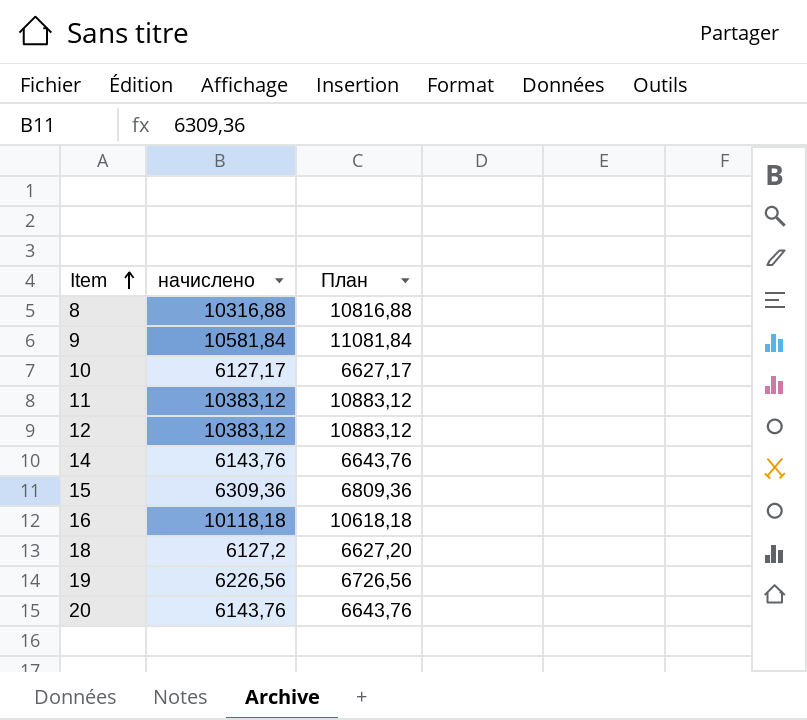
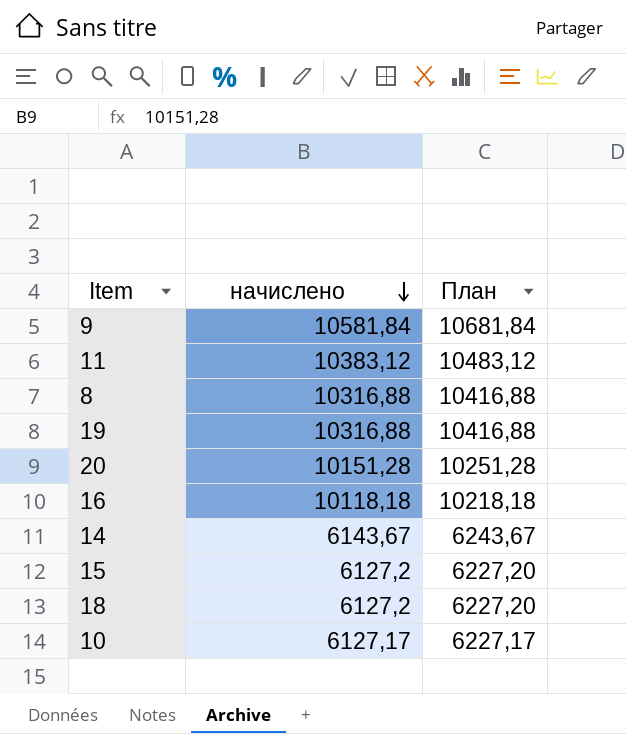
row order: Item ascending -> начислено descending
column План | formula: [начислено] + 500 -> [начислено] + 100
row 12: 10383,12 | 10883,12 -> none
19 | начислено: 6226,56 -> 10316,88
20 | начислено: 6143,76 -> 10151,28
14 | начислено: 6143,76 -> 6143,67
15 | начислено: 6309,36 -> 6127,2

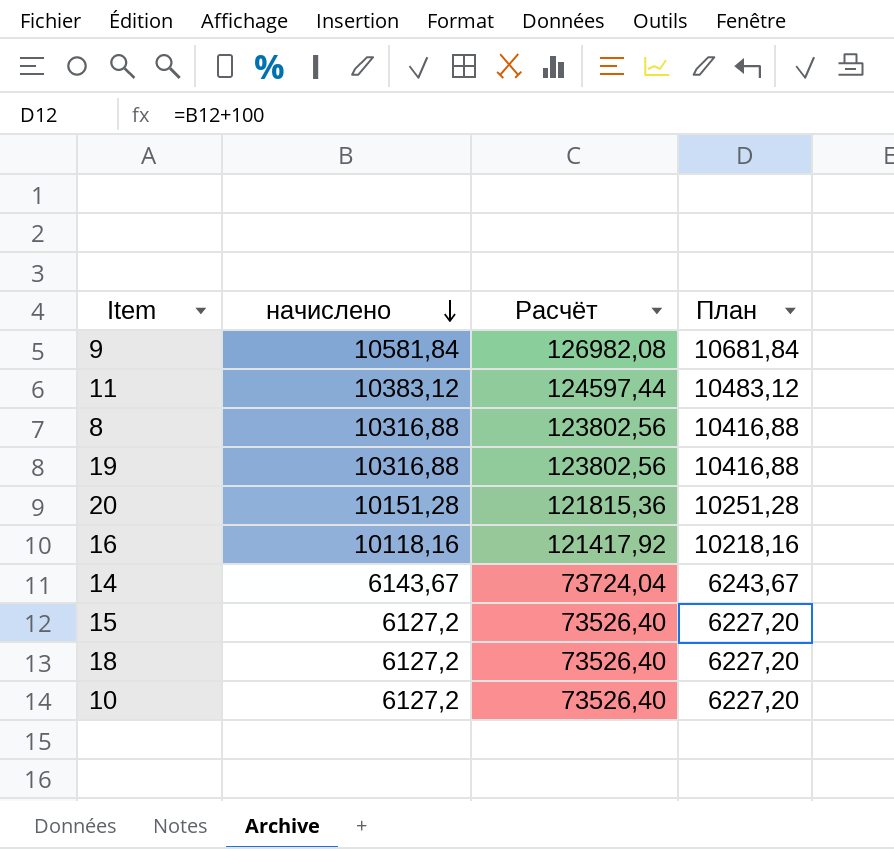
column Расчёт | formula: none -> [начислено] * 12
16 | начислено: 10118,18 -> 10118,16
16 | План: 10218,18 -> 10218,16
10 | начислено: 6127,17 -> 6127,2
10 | План: 6227,17 -> 6227,20

